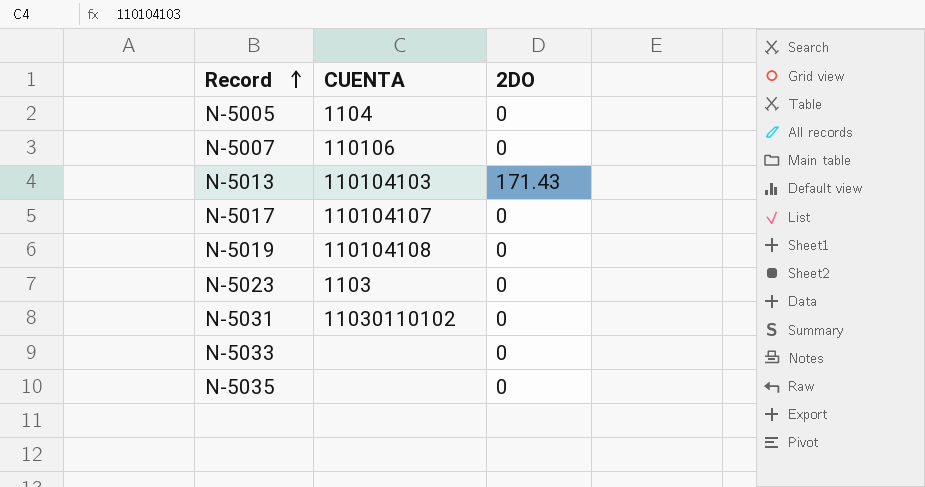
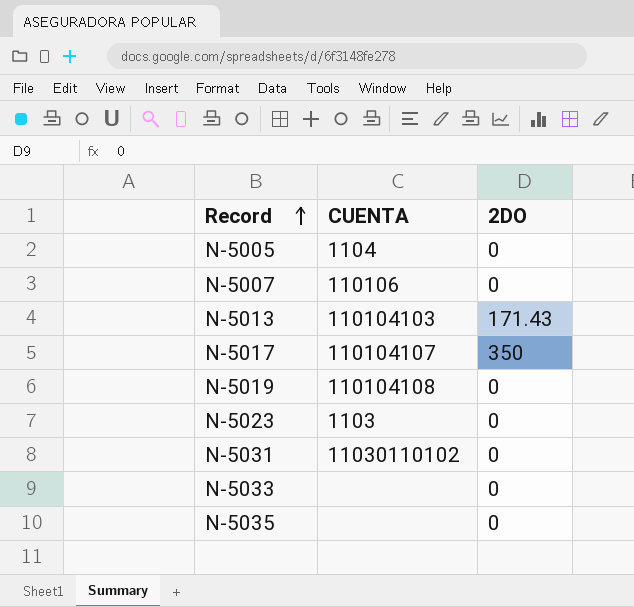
N-5017 | 2DO: 0 -> 350

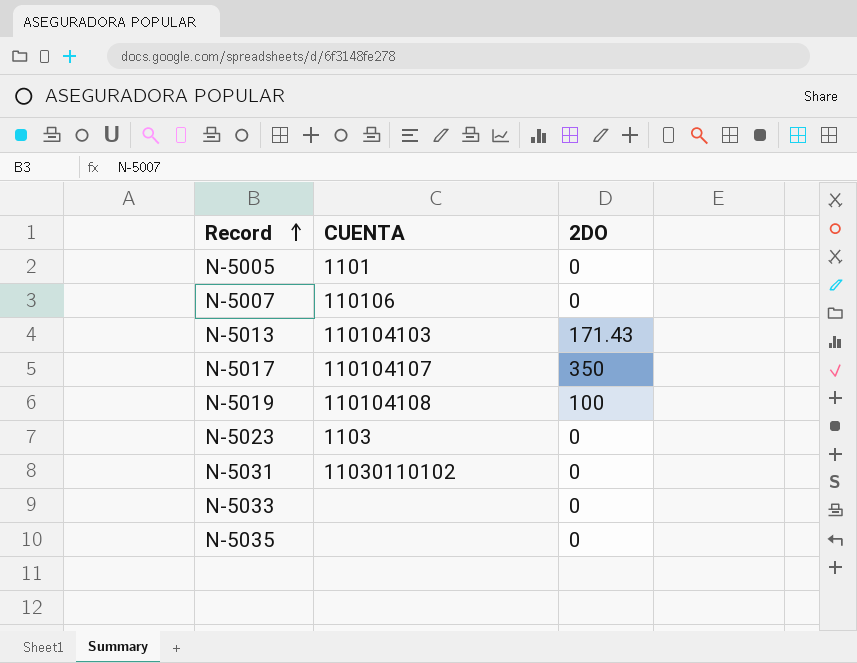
N-5005 | CUENTA: 1104 -> 1101
N-5019 | 2DO: 0 -> 100

